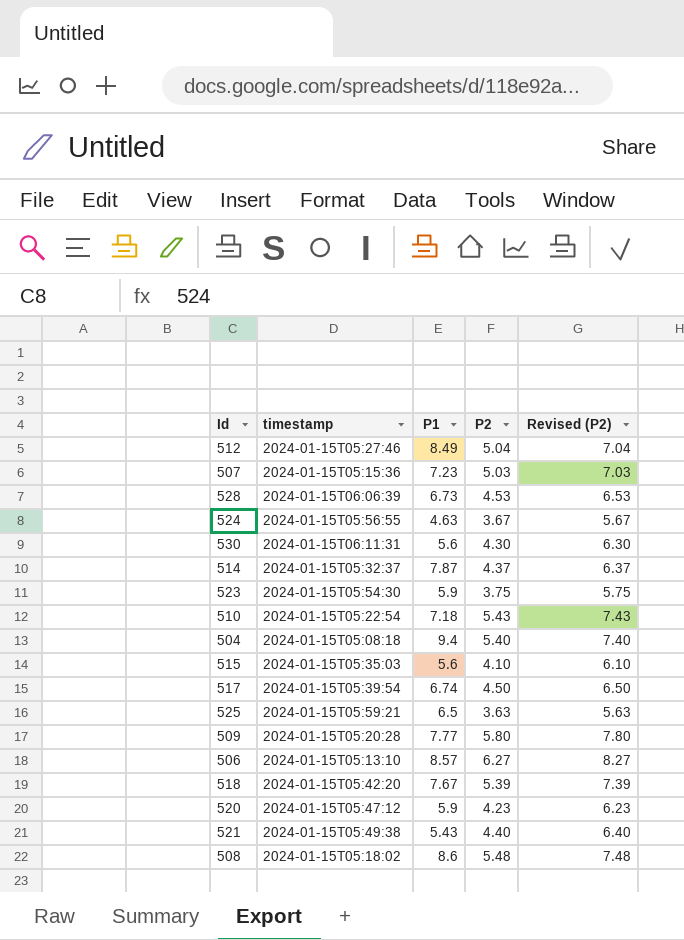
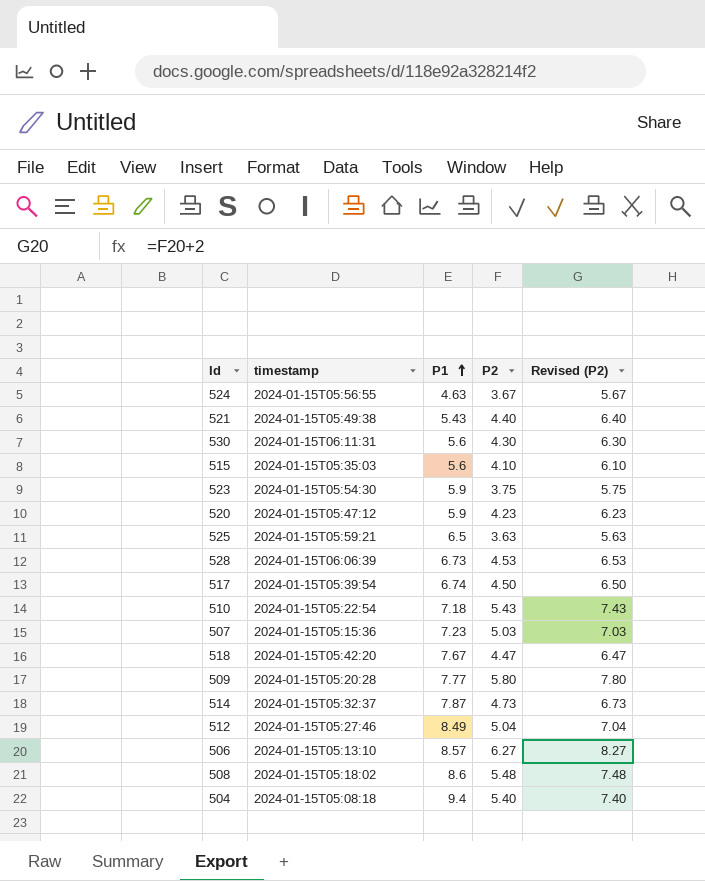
row order: none -> P1 ascending
518 | P2: 5.39 -> 4.47
518 | Revised (P2): 7.39 -> 6.47
514 | P2: 4.37 -> 4.73
514 | Revised (P2): 6.37 -> 6.73

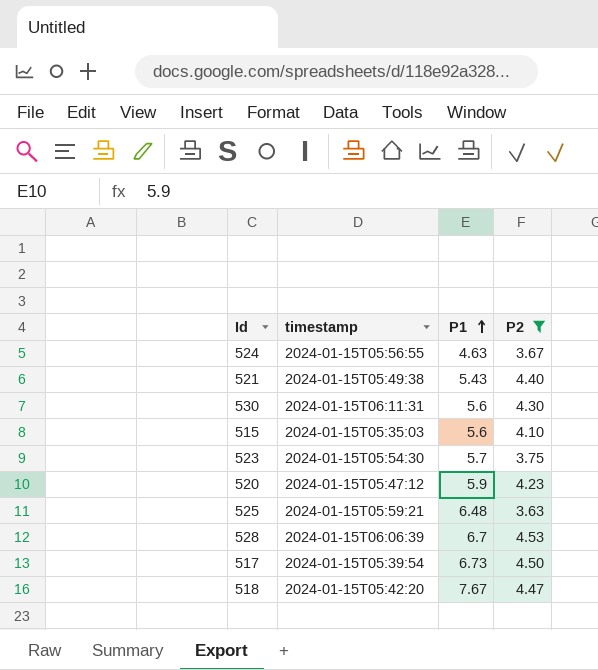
filter: none -> P2 <= 4.53
column Revised (P2) | formula: [P2] + 2 -> none
523 | P1: 5.9 -> 5.7
525 | P1: 6.5 -> 6.48
528 | P1: 6.73 -> 6.7
517 | P1: 6.74 -> 6.73

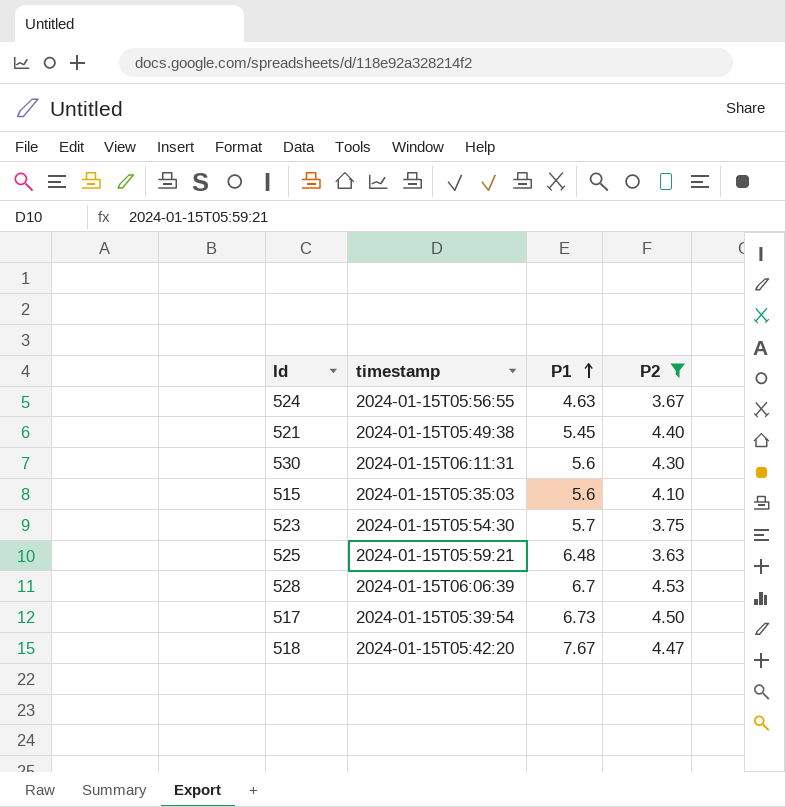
row 520: 2024-01-15T05:47:12 | 5.9 | 4.23 -> none
521 | P1: 5.43 -> 5.45

